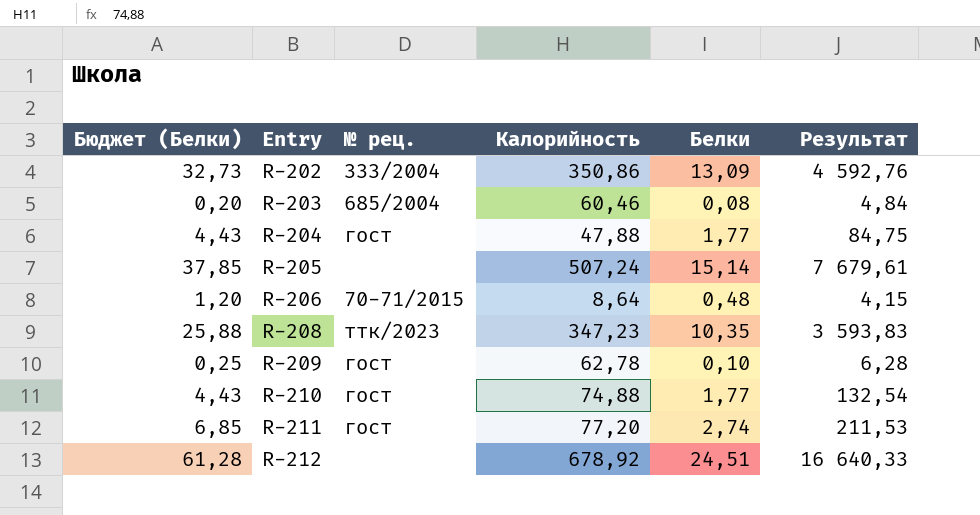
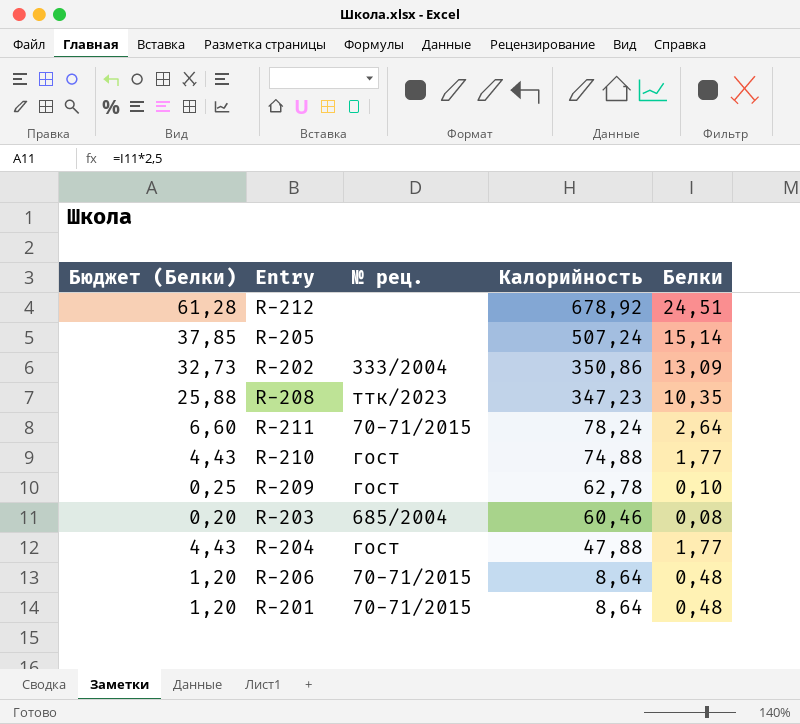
row order: Entry ascending -> Калорийность descending
column Результат | formula: [Калорийность] * [Белки] -> none
R-211 | Бюджет (Белки): 6,85 -> 6,60
R-211 | № рец.: гост -> 70-71/2015
R-211 | Калорийность: 77,20 -> 78,24
R-211 | Белки: 2,74 -> 2,64
row R-201: none -> 1,20 | 70-71/2015 | 8,64 | 0,48

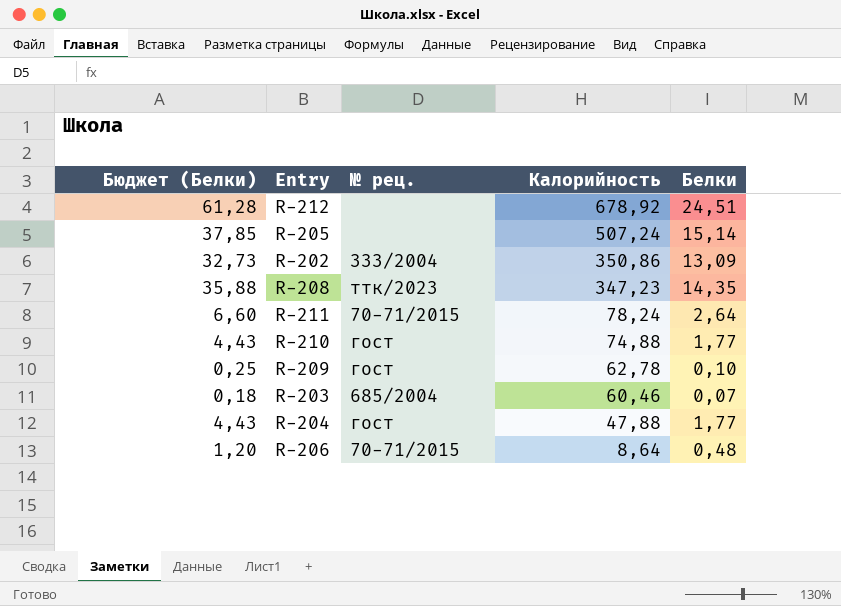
row R-201: 1,20 | 70-71/2015 | 8,64 | 0,48 -> none
R-208 | Бюджет (Белки): 25,88 -> 35,88
R-208 | Белки: 10,35 -> 14,35
R-203 | Бюджет (Белки): 0,20 -> 0,18
R-203 | Белки: 0,08 -> 0,07

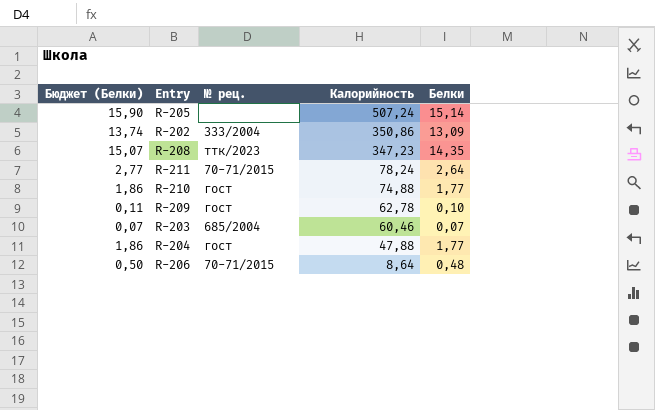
column Бюджет (Белки) | formula: [Белки] * 2,5 -> [Белки] * 1,05
row R-212: 61,28 | none | 678,92 | 24,51 -> none

